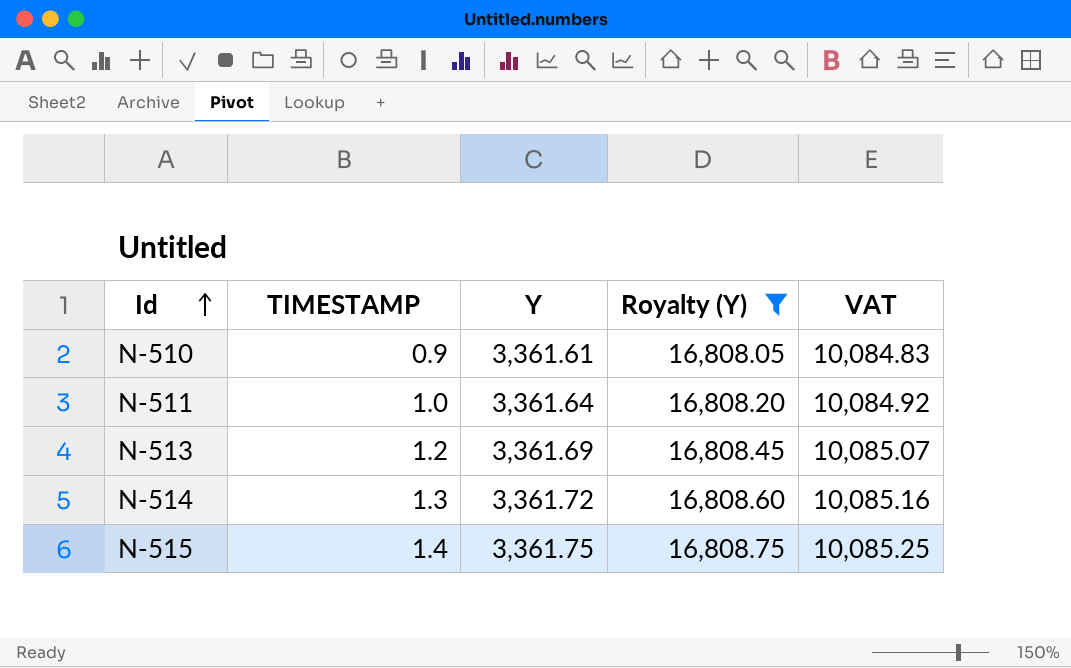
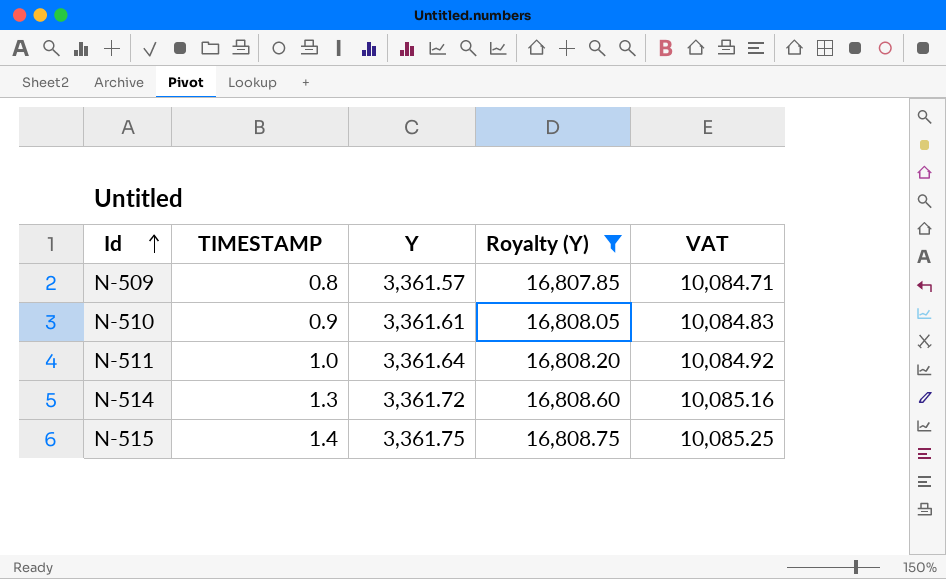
row N-513: 1.2 | 3,361.69 | 16,808.45 | 10,085.07 -> none
row N-509: none -> 0.8 | 3,361.57 | 16,807.85 | 10,084.71

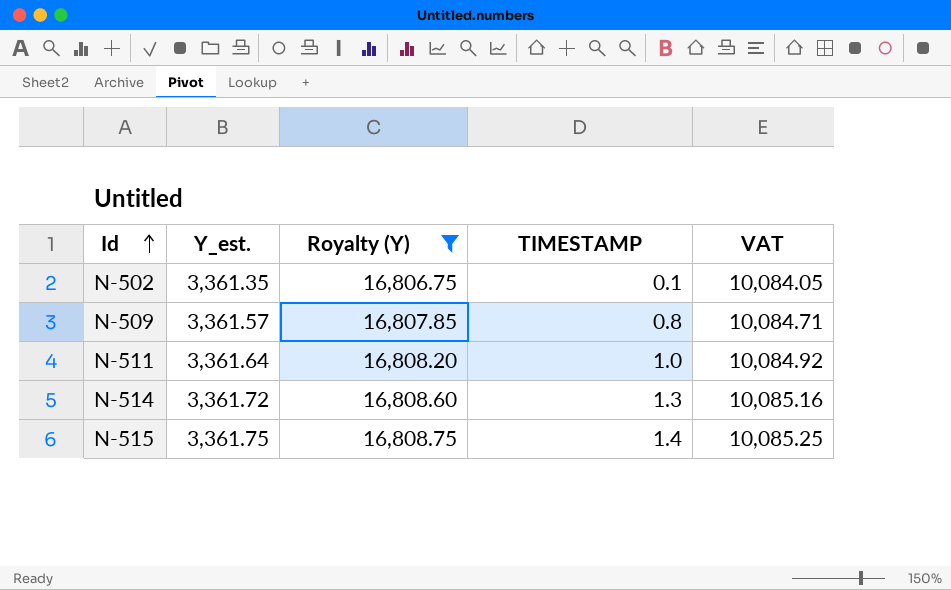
column name: Y -> Y_est.
column TIMESTAMP | position: 2 -> 4
row N-510: 0.9 | 3,361.61 | 16,808.05 | 10,084.83 -> none
row N-502: none -> 3,361.35 | 16,806.75 | 0.1 | 10,084.05

